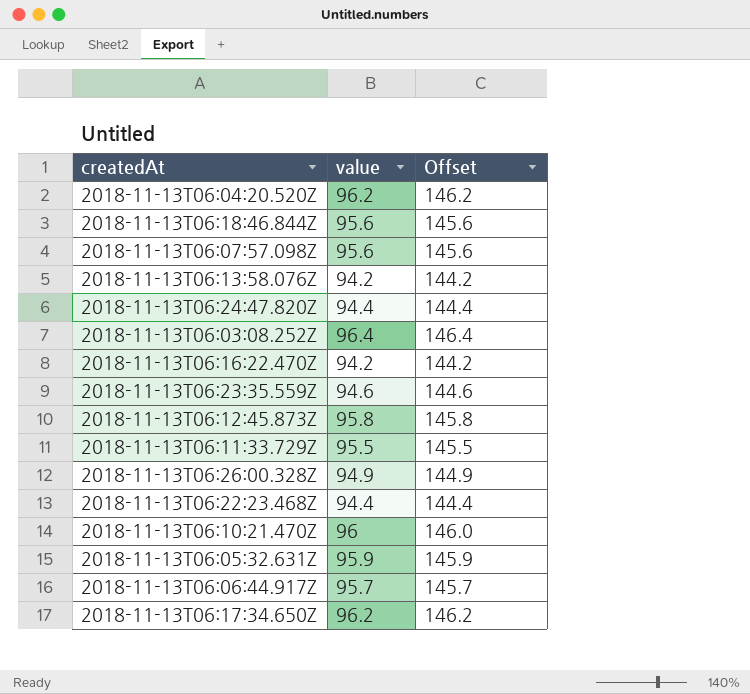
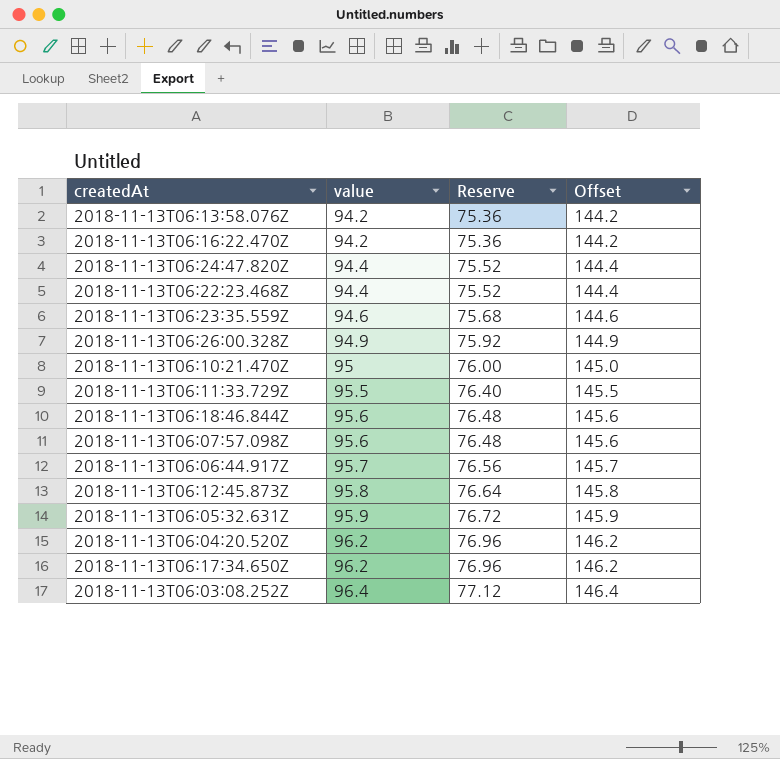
row order: none -> value ascending
column Reserve | formula: none -> [value] * 0.8
2018-11-13T06:10:21.470Z | value: 96 -> 95
2018-11-13T06:10:21.470Z | Offset: 146.0 -> 145.0

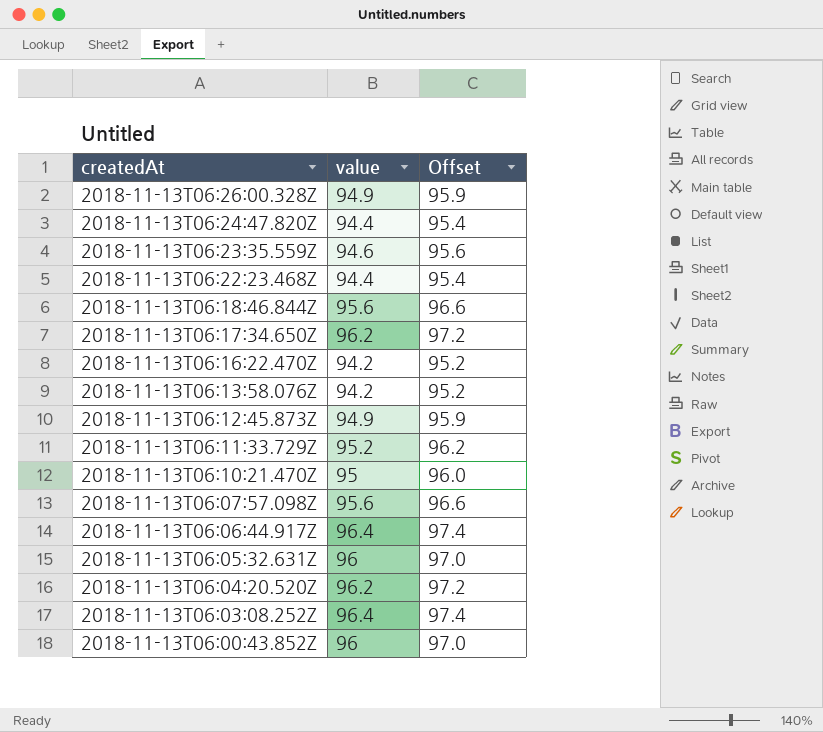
row order: value ascending -> createdAt descending
column Reserve | formula: [value] * 0.8 -> none
column Offset | formula: [value] + 50 -> [value] + 1
2018-11-13T06:12:45.873Z | value: 95.8 -> 94.9
2018-11-13T06:11:33.729Z | value: 95.5 -> 95.2
2018-11-13T06:06:44.917Z | value: 95.7 -> 96.4
2018-11-13T06:05:32.631Z | value: 95.9 -> 96
row 2018-11-13T06:00:43.852Z: none -> 96 | 97.0

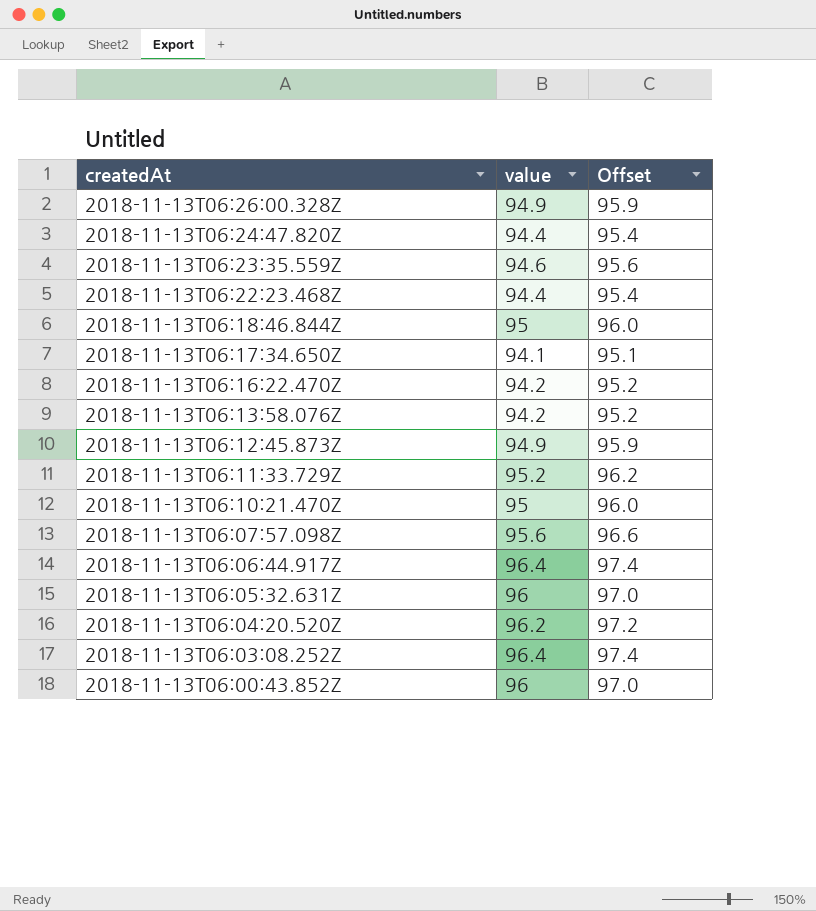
2018-11-13T06:18:46.844Z | value: 95.6 -> 95
2018-11-13T06:18:46.844Z | Offset: 96.6 -> 96.0
2018-11-13T06:17:34.650Z | value: 96.2 -> 94.1
2018-11-13T06:17:34.650Z | Offset: 97.2 -> 95.1

